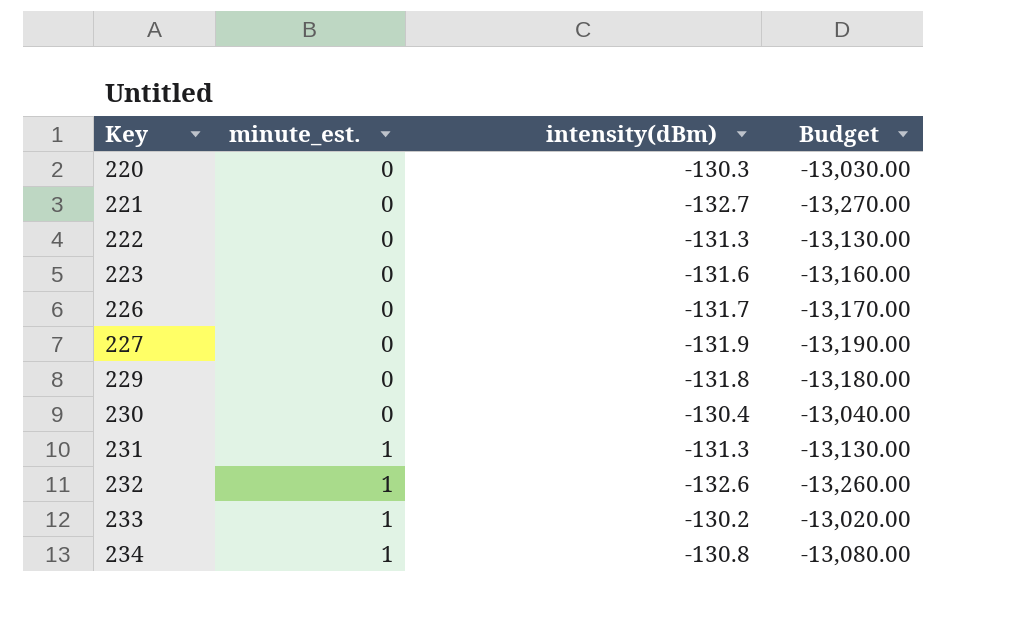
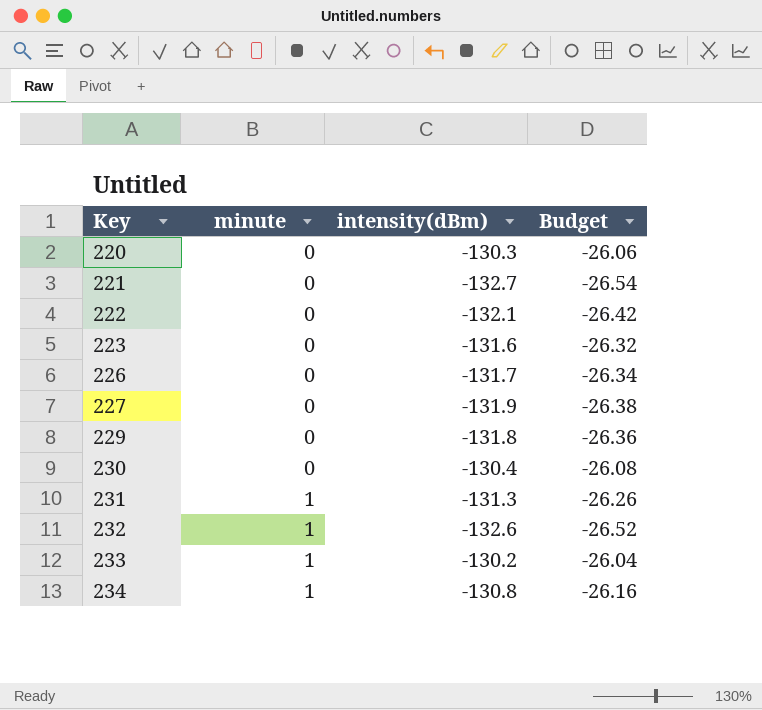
column name: minute_est. -> minute
column Budget | formula: [intensity(dBm)] * 100 -> [intensity(dBm)] * 0.2
222 | intensity(dBm): -131.3 -> -132.1

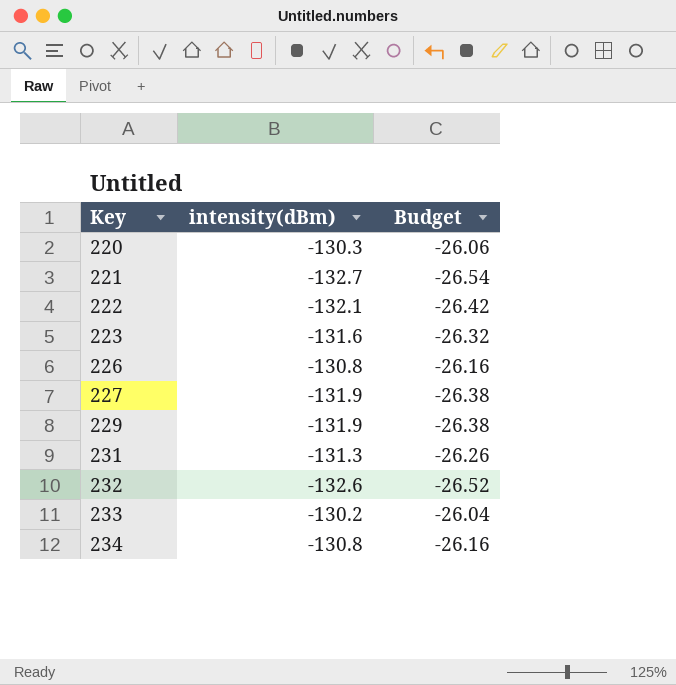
column minute | position: 2 -> none
row 230: 0 | -130.4 | -26.08 -> none
226 | intensity(dBm): -131.7 -> -130.8
226 | Budget: -26.34 -> -26.16
229 | intensity(dBm): -131.8 -> -131.9
229 | Budget: -26.36 -> -26.38

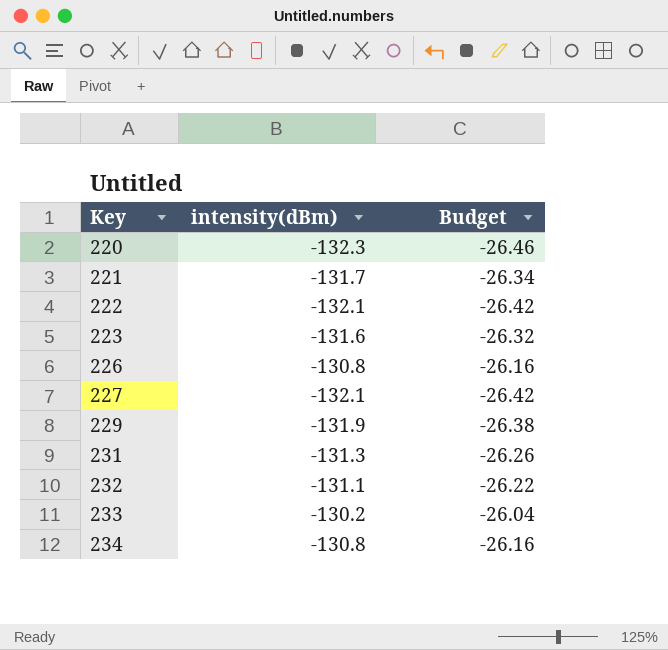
220 | intensity(dBm): -130.3 -> -132.3
220 | Budget: -26.06 -> -26.46
221 | intensity(dBm): -132.7 -> -131.7
221 | Budget: -26.54 -> -26.34
227 | intensity(dBm): -131.9 -> -132.1
227 | Budget: -26.38 -> -26.42
232 | intensity(dBm): -132.6 -> -131.1
232 | Budget: -26.52 -> -26.22

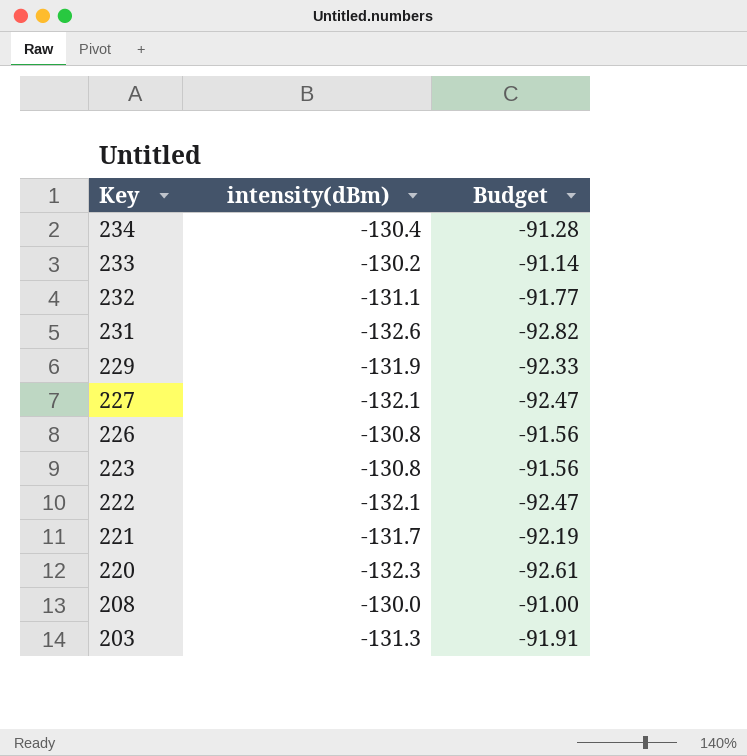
row order: Key ascending -> Key descending
column Budget | formula: [intensity(dBm)] * 0.2 -> [intensity(dBm)] * 0.7
234 | intensity(dBm): -130.8 -> -130.4
231 | intensity(dBm): -131.3 -> -132.6
223 | intensity(dBm): -131.6 -> -130.8
row 208: none -> -130.0 | -91.00
row 203: none -> -131.3 | -91.91

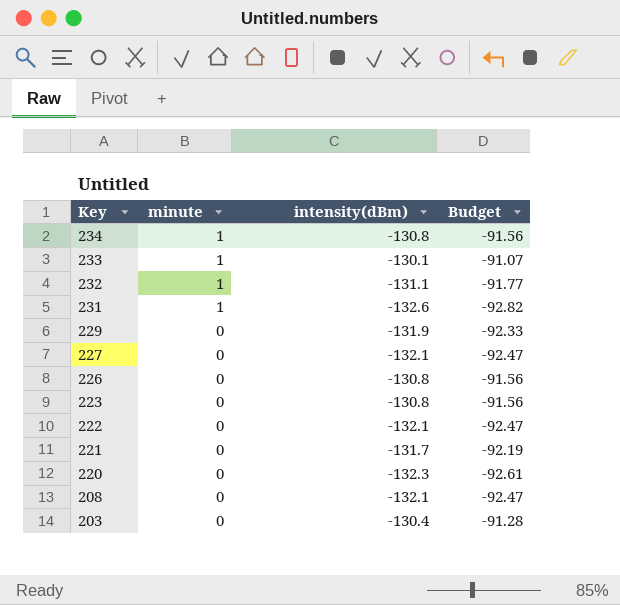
column minute | position: none -> 2
234 | intensity(dBm): -130.4 -> -130.8
234 | Budget: -91.28 -> -91.56
233 | intensity(dBm): -130.2 -> -130.1
233 | Budget: -91.14 -> -91.07
208 | intensity(dBm): -130.0 -> -132.1
208 | Budget: -91.00 -> -92.47
203 | intensity(dBm): -131.3 -> -130.4
203 | Budget: -91.91 -> -91.28

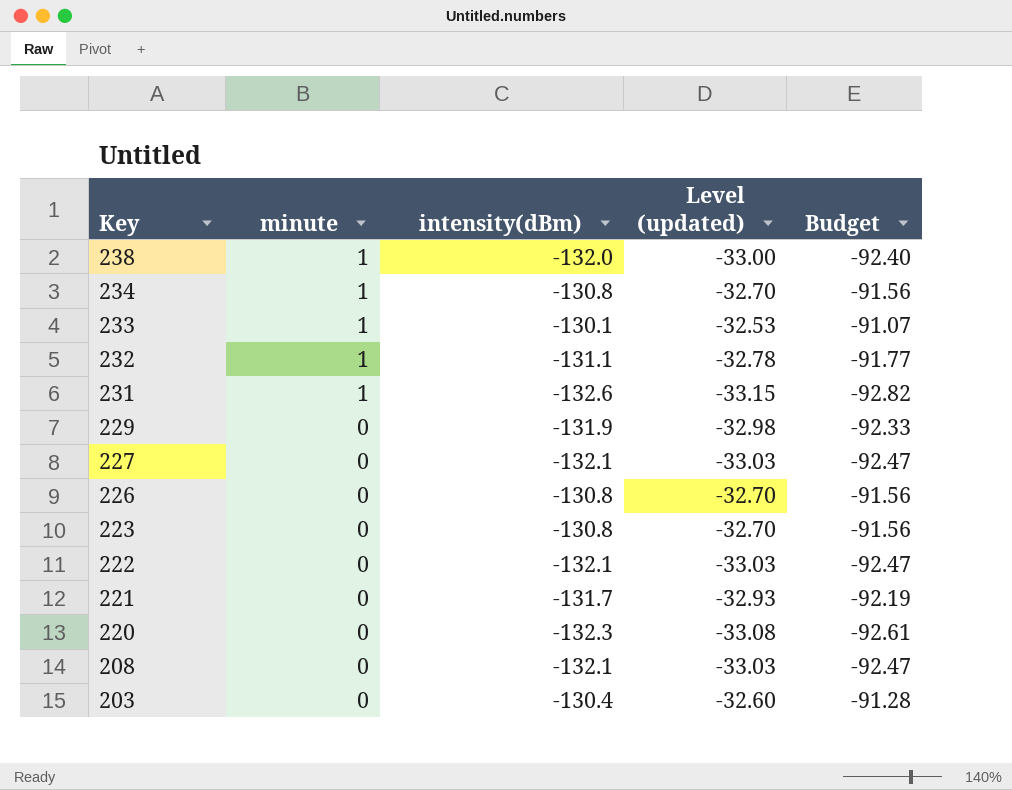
column Level (updated) | formula: none -> [intensity(dBm)] * 0.25
row 238: none -> 1 | -132.0 | -33.00 | -92.40

